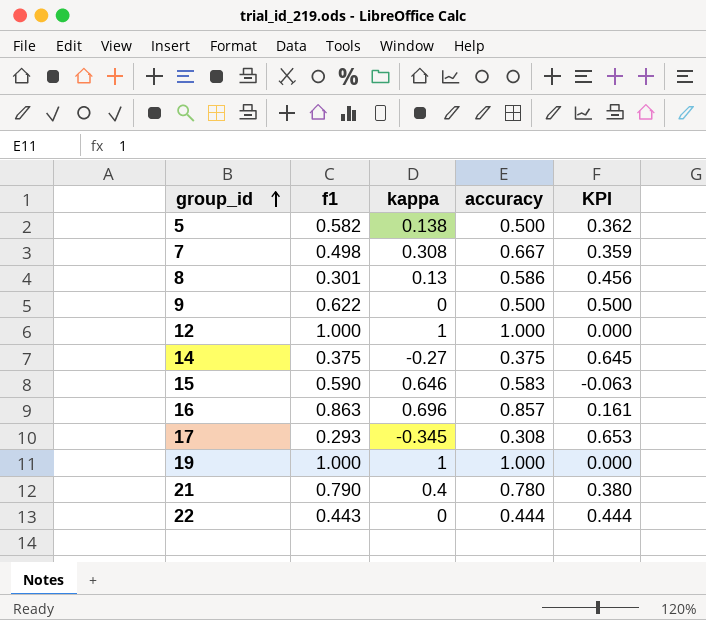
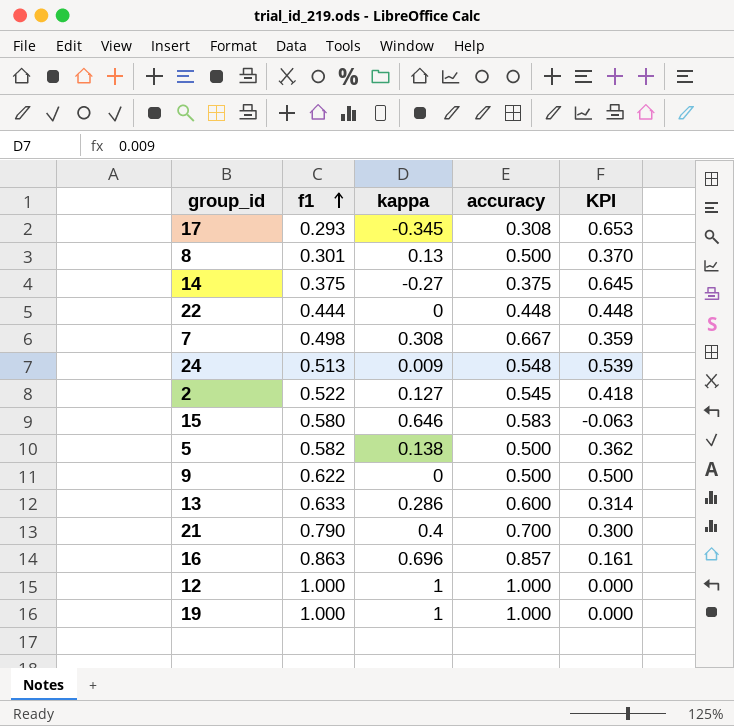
row order: group_id ascending -> f1 ascending
8 | accuracy: 0.586 -> 0.500
8 | KPI: 0.456 -> 0.370
22 | f1: 0.443 -> 0.444
22 | accuracy: 0.444 -> 0.448
22 | KPI: 0.444 -> 0.448
row 24: none -> 0.513 | 0.009 | 0.548 | 0.539
row 2: none -> 0.522 | 0.127 | 0.545 | 0.418
15 | f1: 0.590 -> 0.580
row 13: none -> 0.633 | 0.286 | 0.600 | 0.314
21 | accuracy: 0.780 -> 0.700
21 | KPI: 0.380 -> 0.300

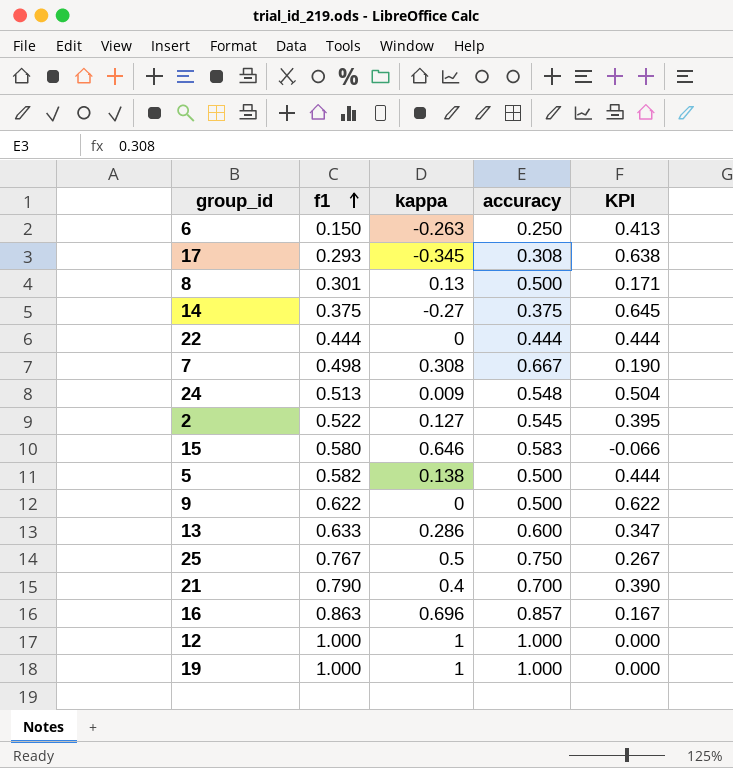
column KPI | formula: [accuracy] - [kappa] -> [f1] - [kappa]
row 6: none -> 0.150 | -0.263 | 0.250 | 0.413
22 | accuracy: 0.448 -> 0.444
row 25: none -> 0.767 | 0.5 | 0.750 | 0.267

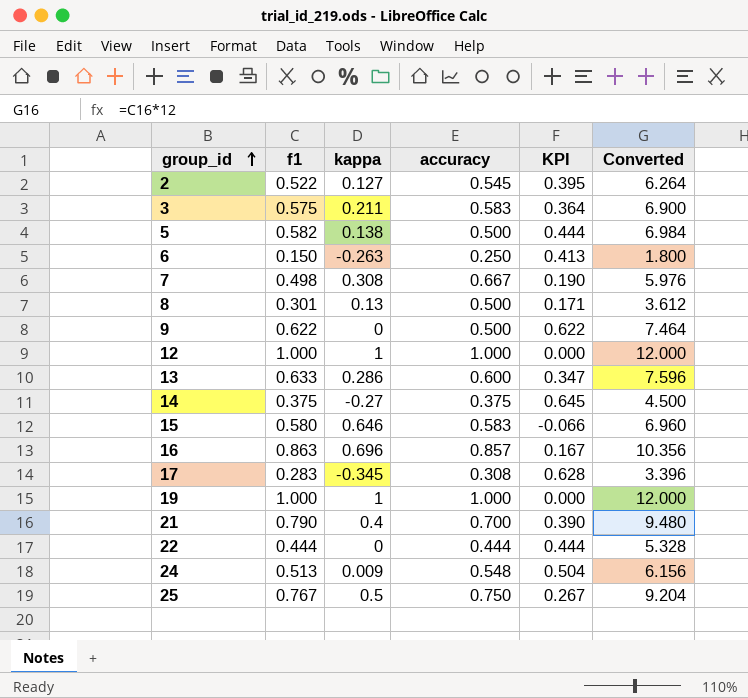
row order: f1 ascending -> group_id ascending
column Converted | formula: none -> [f1] * 12
row 3: none -> 0.575 | 0.211 | 0.583 | 0.364 | 6.900
17 | f1: 0.293 -> 0.283
17 | KPI: 0.638 -> 0.628

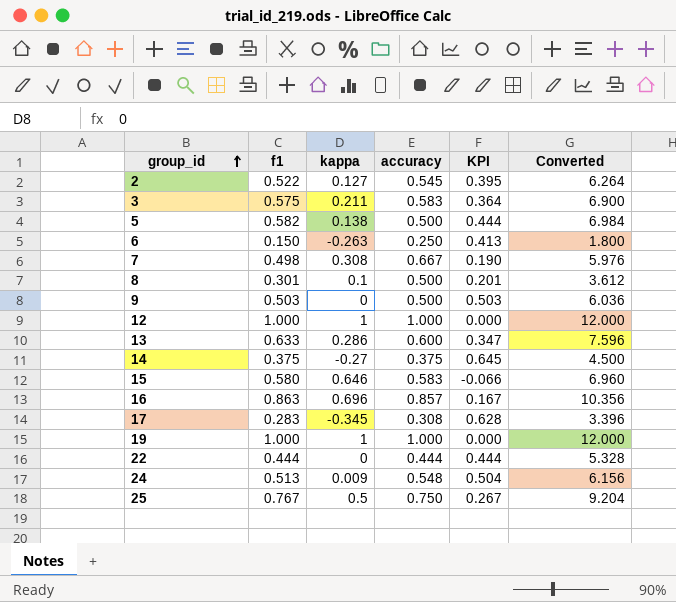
row 21: 0.790 | 0.4 | 0.700 | 0.390 | 9.480 -> none
8 | kappa: 0.13 -> 0.1
8 | KPI: 0.171 -> 0.201
9 | f1: 0.622 -> 0.503
9 | KPI: 0.622 -> 0.503
9 | Converted: 7.464 -> 6.036

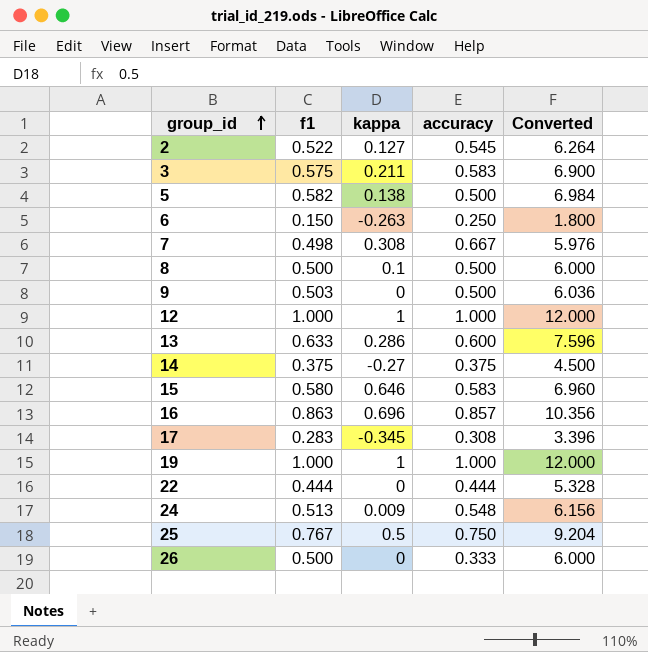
column KPI | formula: [f1] - [kappa] -> none
8 | f1: 0.301 -> 0.500
8 | Converted: 3.612 -> 6.000
row 26: none -> 0.500 | 0 | 0.333 | 6.000

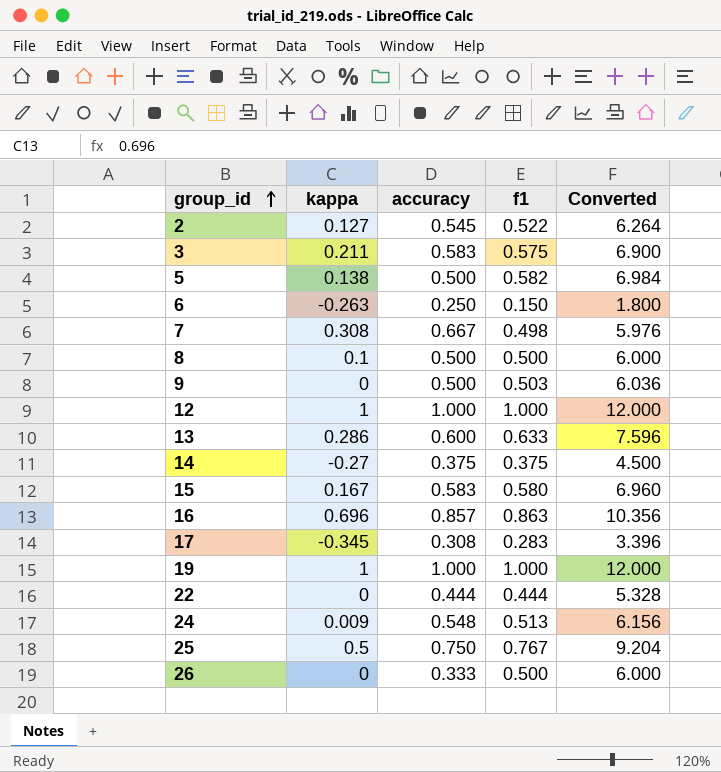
column f1 | position: 2 -> 4
15 | kappa: 0.646 -> 0.167

